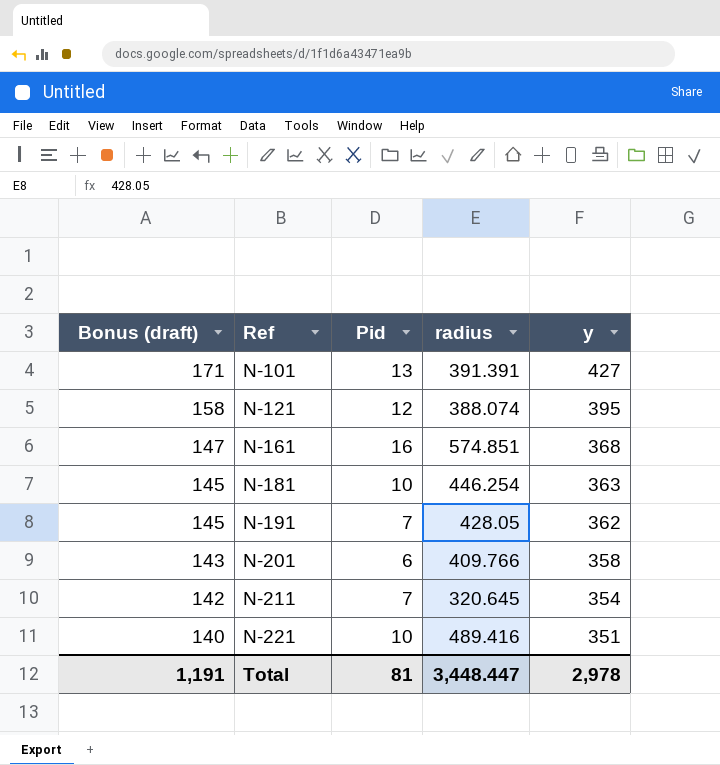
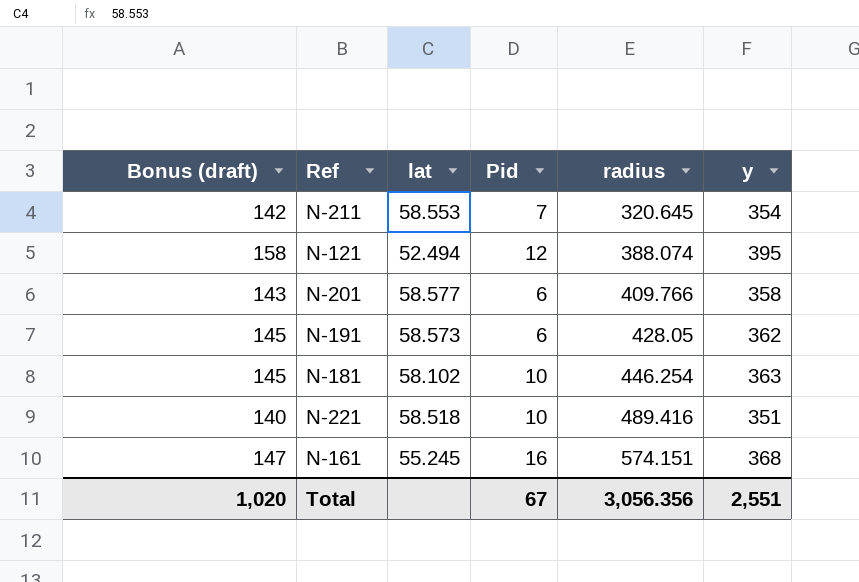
row order: Bonus (draft) descending -> radius ascending
column lat | position: none -> 3
row N-101: 171 | 13 | 391.391 | 427 -> none
N-191 | Pid: 7 -> 6
N-161 | radius: 574.851 -> 574.151
Total | Bonus (draft): 1,191 -> 1,020
Total | Pid: 81 -> 67
Total | radius: 3,448.447 -> 3,056.356
Total | y: 2,978 -> 2,551

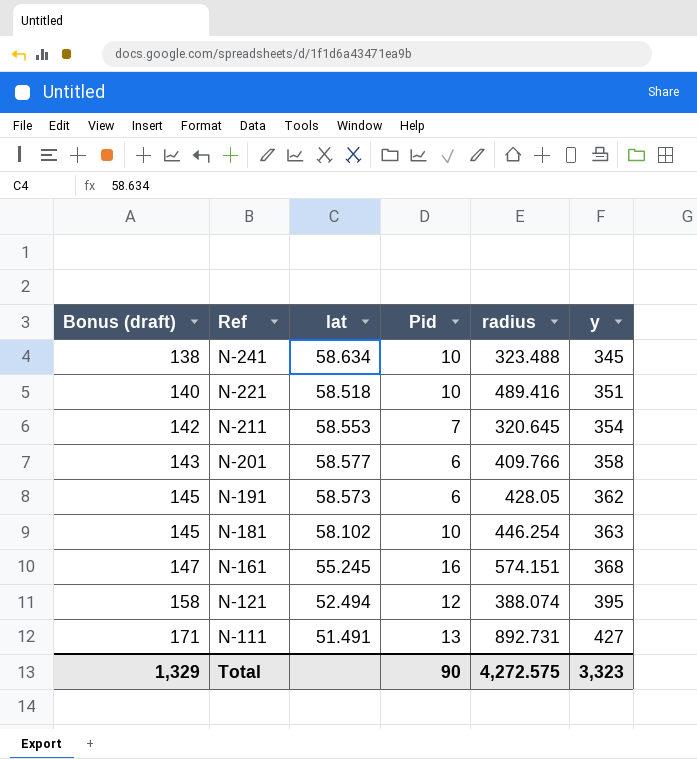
row order: radius ascending -> Bonus (draft) ascending
row N-241: none -> 138 | 58.634 | 10 | 323.488 | 345
row N-111: none -> 171 | 51.491 | 13 | 892.731 | 427
Total | Bonus (draft): 1,020 -> 1,329
Total | Pid: 67 -> 90
Total | radius: 3,056.356 -> 4,272.575
Total | y: 2,551 -> 3,323

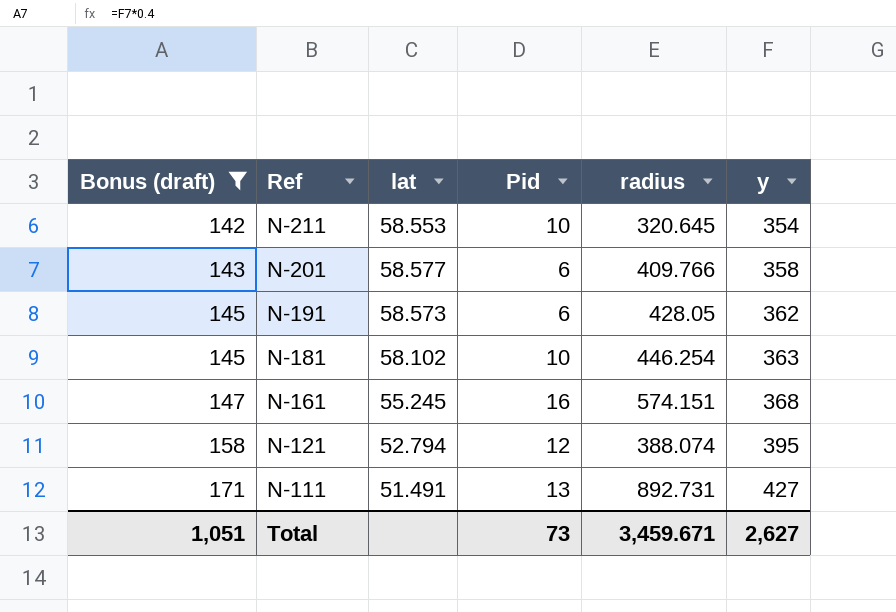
filter: none -> Bonus (draft) >= 142
N-211 | Pid: 7 -> 10
N-121 | lat: 52.494 -> 52.794
Total | Bonus (draft): 1,329 -> 1,051
Total | Pid: 90 -> 73
Total | radius: 4,272.575 -> 3,459.671
Total | y: 3,323 -> 2,627

